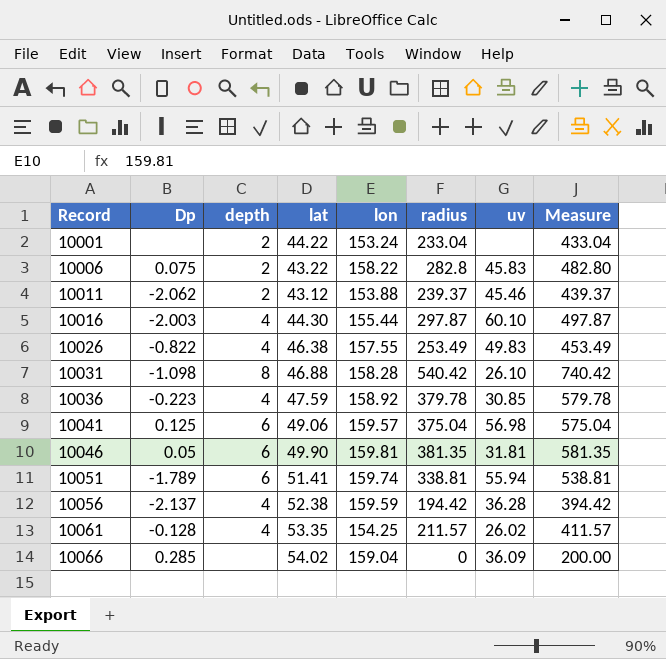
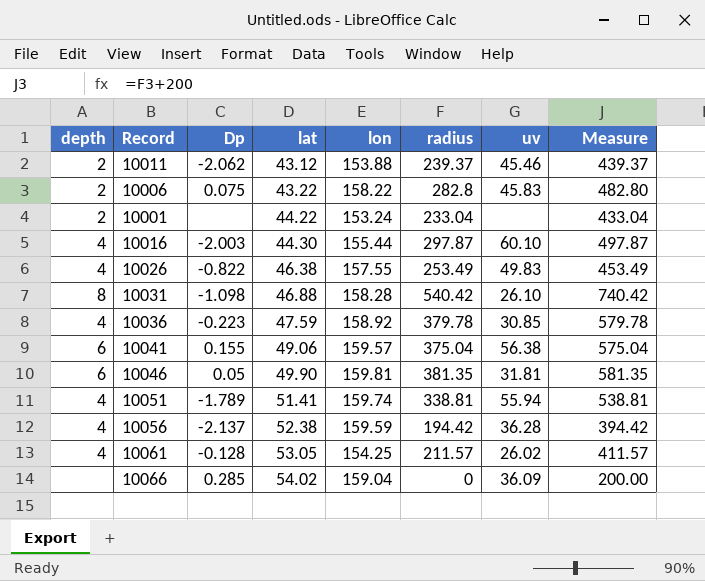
row order: Record ascending -> lat ascending
column depth | position: 3 -> 1
10041 | Dp: 0.125 -> 0.155
10041 | uv: 56.98 -> 56.38
10051 | depth: 6 -> 4
10061 | lat: 53.35 -> 53.05

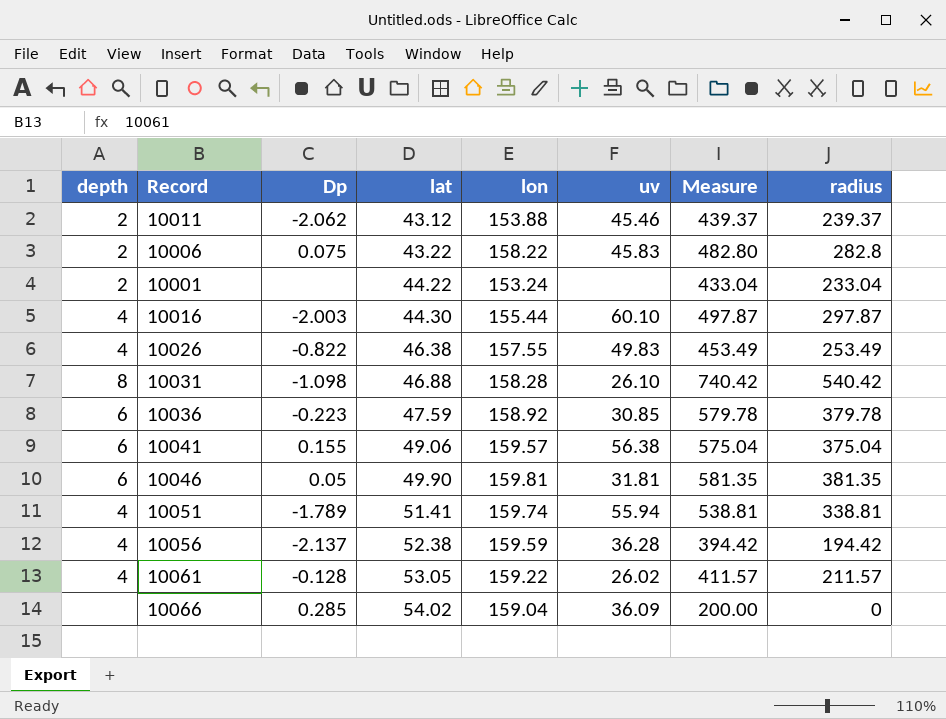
column radius | position: 6 -> 8
10036 | depth: 4 -> 6
10061 | lon: 154.25 -> 159.22

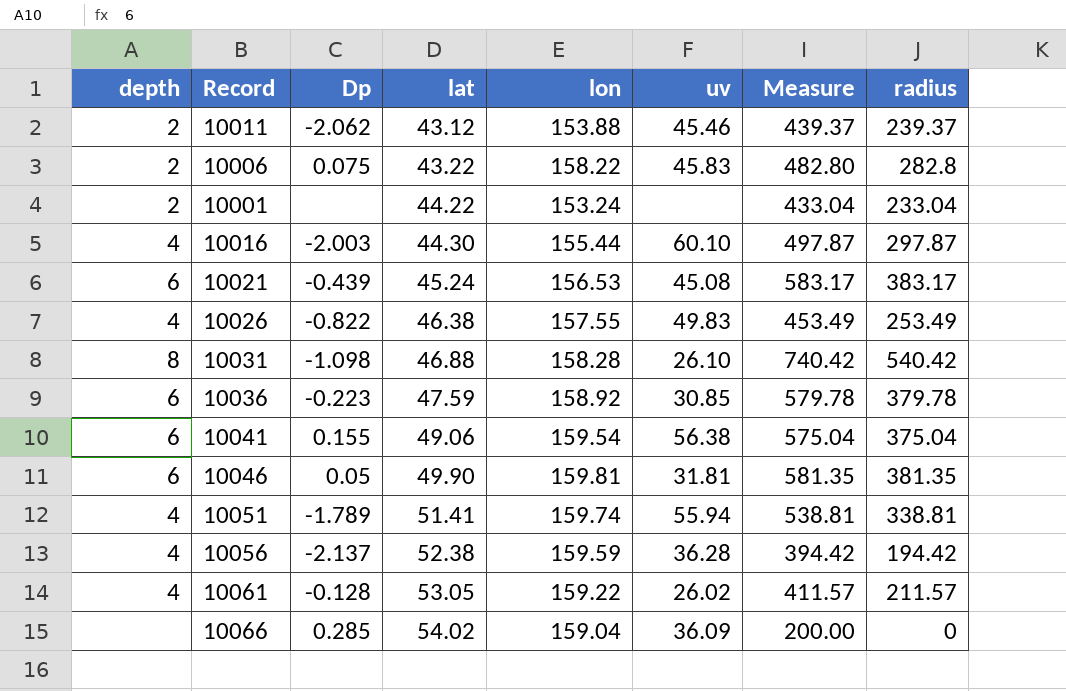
row 10021: none -> 6 | -0.439 | 45.24 | 156.53 | 45.08 | 583.17 | 383.17
10041 | lon: 159.57 -> 159.54

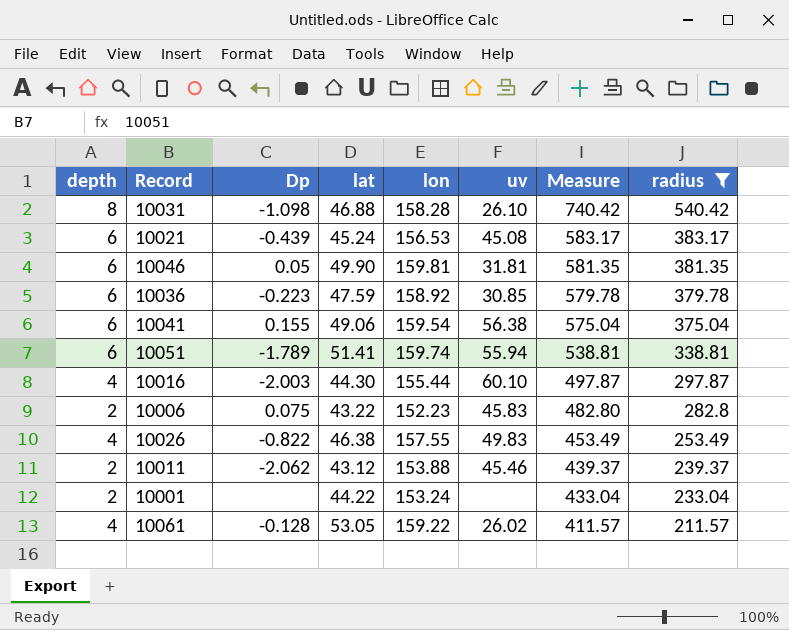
filter: none -> radius >= 211.57
row order: lat ascending -> Measure descending
10051 | depth: 4 -> 6
10006 | lon: 158.22 -> 152.23

